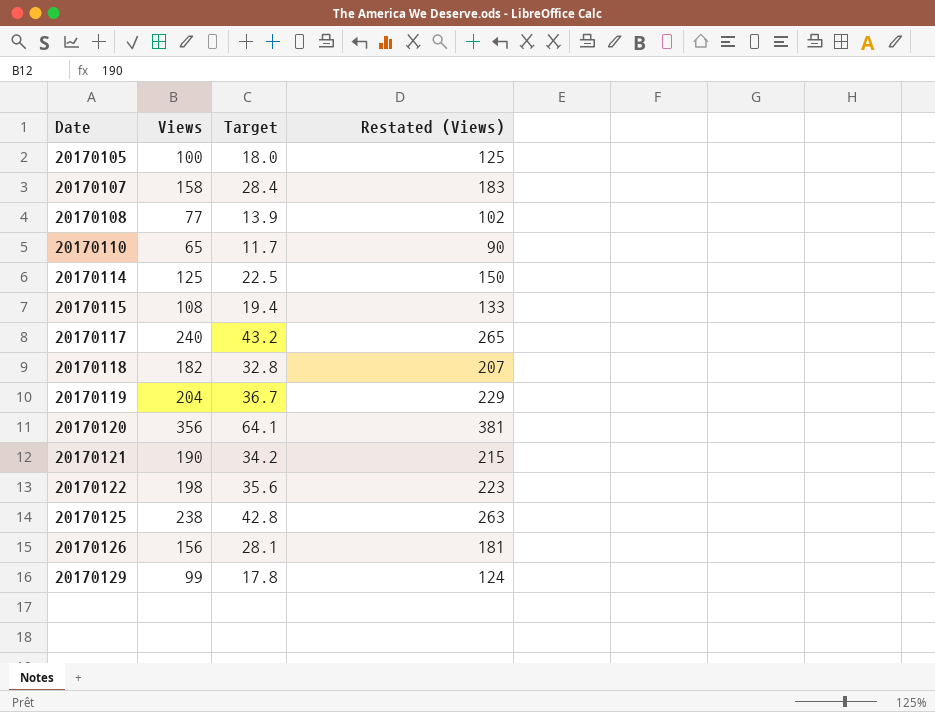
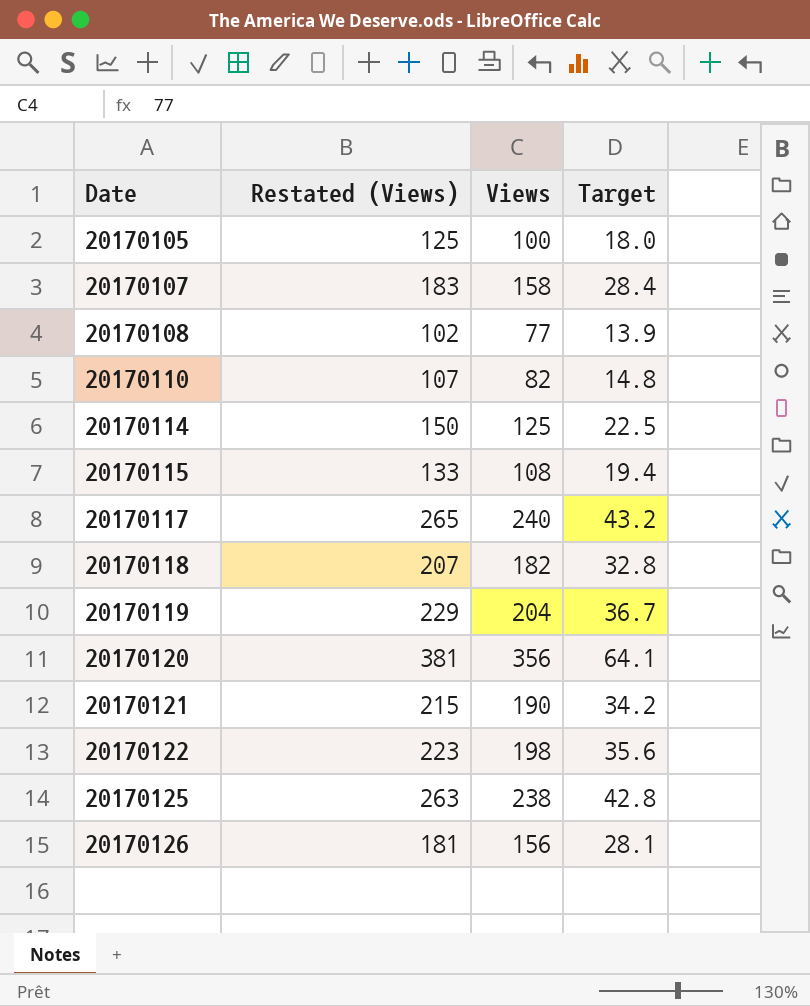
column Restated (Views) | position: 4 -> 2
row 20170129: 99 | 17.8 | 124 -> none
20170110 | Restated (Views): 90 -> 107
20170110 | Views: 65 -> 82
20170110 | Target: 11.7 -> 14.8

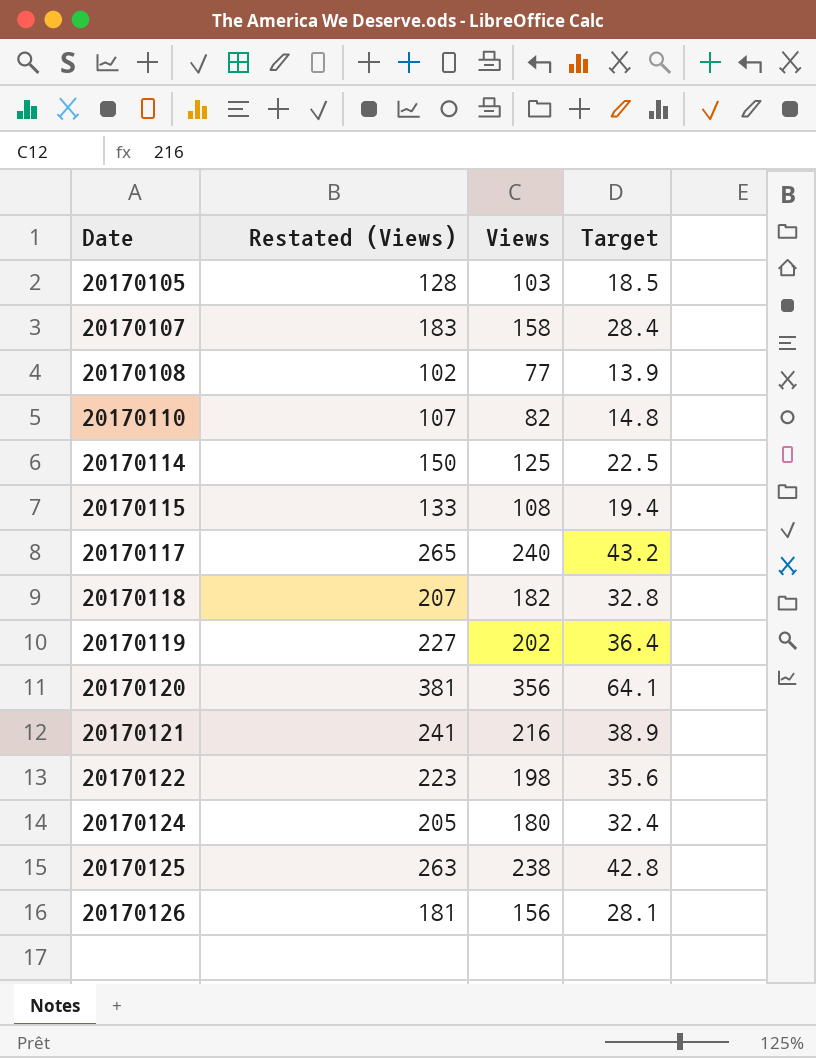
20170105 | Restated (Views): 125 -> 128
20170105 | Views: 100 -> 103
20170105 | Target: 18.0 -> 18.5
20170119 | Restated (Views): 229 -> 227
20170119 | Views: 204 -> 202
20170119 | Target: 36.7 -> 36.4
20170121 | Restated (Views): 215 -> 241
20170121 | Views: 190 -> 216
20170121 | Target: 34.2 -> 38.9
row 20170124: none -> 205 | 180 | 32.4

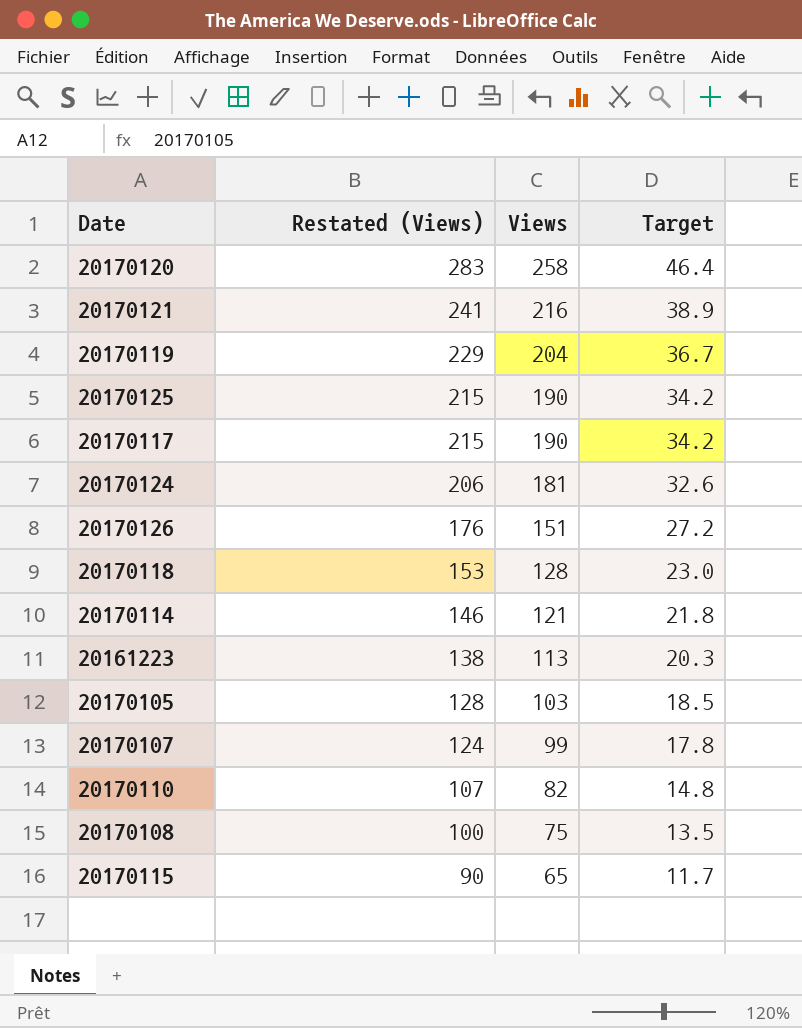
row order: Date ascending -> Restated (Views) descending
row 20170122: 223 | 198 | 35.6 -> none
20170120 | Restated (Views): 381 -> 283
20170120 | Views: 356 -> 258
20170120 | Target: 64.1 -> 46.4
20170119 | Restated (Views): 227 -> 229
20170119 | Views: 202 -> 204
20170119 | Target: 36.4 -> 36.7
20170125 | Restated (Views): 263 -> 215
20170125 | Views: 238 -> 190
20170125 | Target: 42.8 -> 34.2
20170117 | Restated (Views): 265 -> 215
20170117 | Views: 240 -> 190
20170117 | Target: 43.2 -> 34.2
20170124 | Restated (Views): 205 -> 206
20170124 | Views: 180 -> 181
20170124 | Target: 32.4 -> 32.6
20170126 | Restated (Views): 181 -> 176
20170126 | Views: 156 -> 151
20170126 | Target: 28.1 -> 27.2
20170118 | Restated (Views): 207 -> 153
20170118 | Views: 182 -> 128
20170118 | Target: 32.8 -> 23.0
20170114 | Restated (Views): 150 -> 146
20170114 | Views: 125 -> 121
20170114 | Target: 22.5 -> 21.8
row 20161223: none -> 138 | 113 | 20.3
20170107 | Restated (Views): 183 -> 124
20170107 | Views: 158 -> 99
20170107 | Target: 28.4 -> 17.8
20170108 | Restated (Views): 102 -> 100
20170108 | Views: 77 -> 75
20170108 | Target: 13.9 -> 13.5
20170115 | Restated (Views): 133 -> 90
20170115 | Views: 108 -> 65
20170115 | Target: 19.4 -> 11.7

